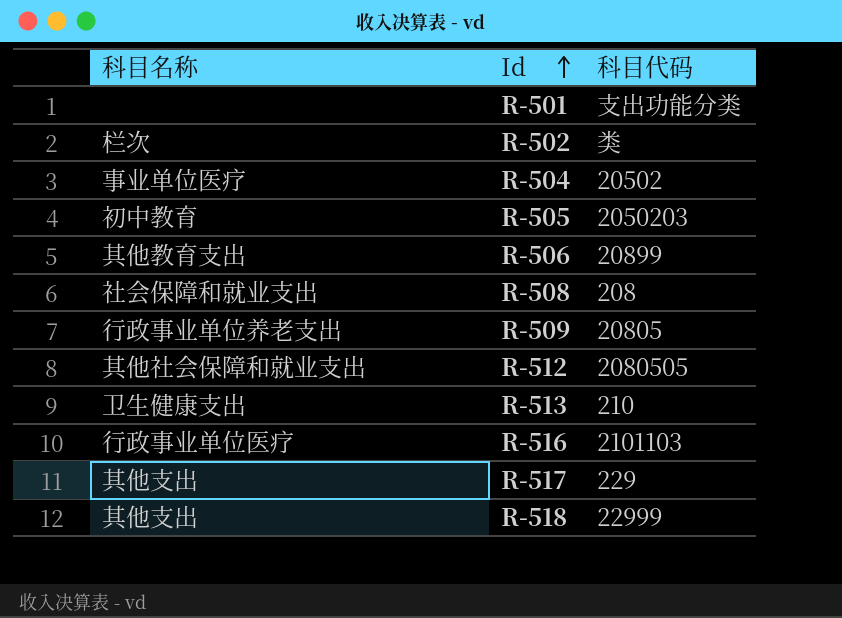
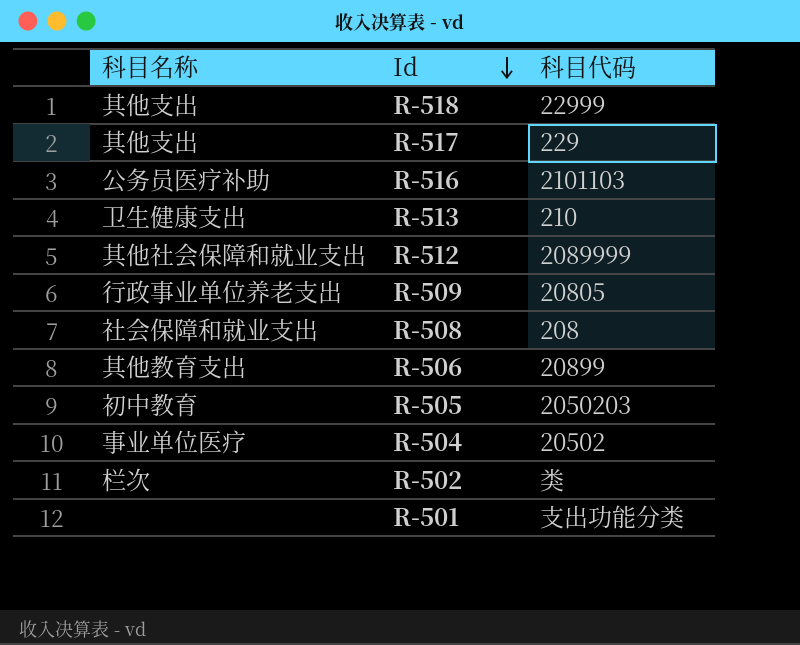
row order: Id ascending -> Id descending
R-516 | 科目名称: 行政事业单位医疗 -> 公务员医疗补助
R-512 | 科目代码: 2080505 -> 2089999

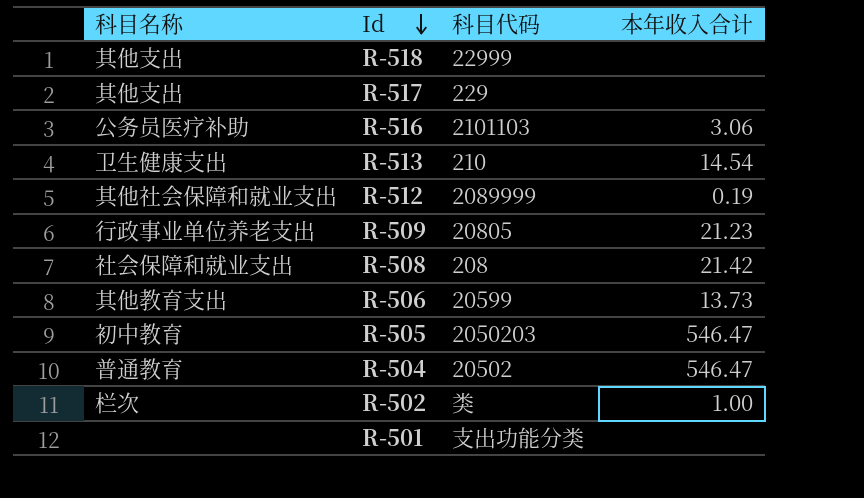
column 本年收入合计 | position: none -> 4
R-506 | 科目代码: 20899 -> 20599
R-504 | 科目名称: 事业单位医疗 -> 普通教育

